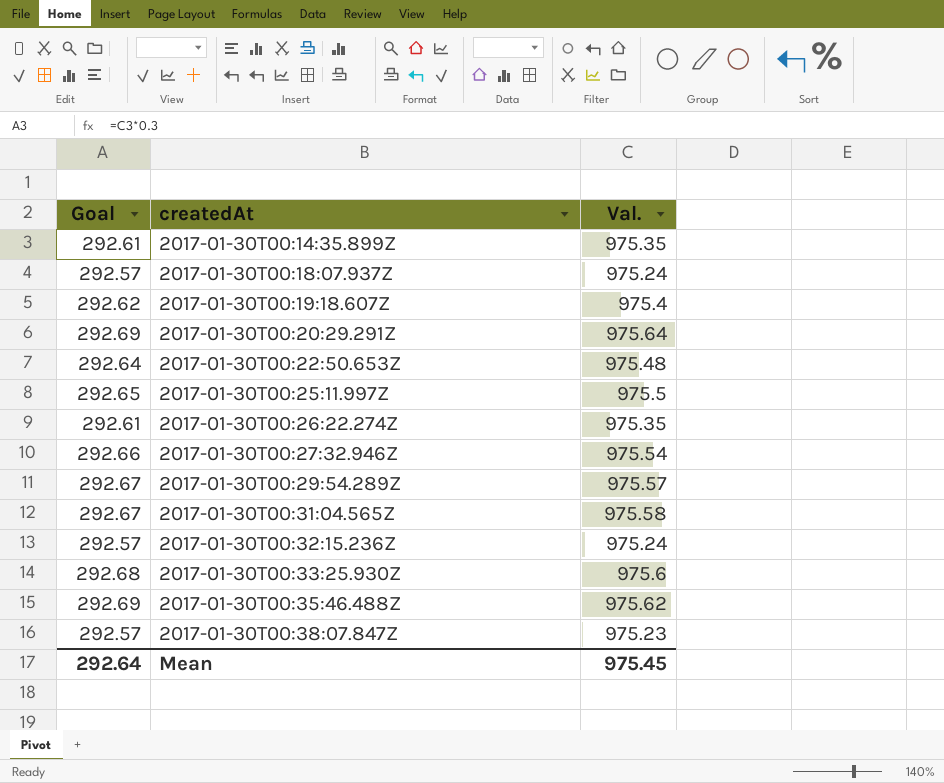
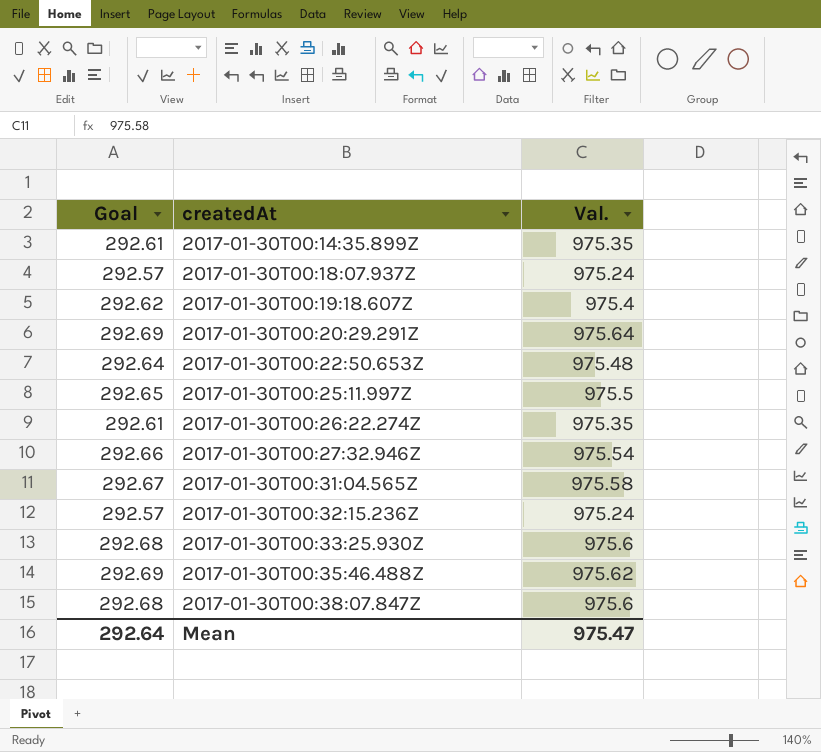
row 2017-01-30T00:29:54.289Z: 292.67 | 975.57 -> none
2017-01-30T00:38:07.847Z | Goal: 292.57 -> 292.68
2017-01-30T00:38:07.847Z | Val.: 975.23 -> 975.6
Mean | Val.: 975.45 -> 975.47

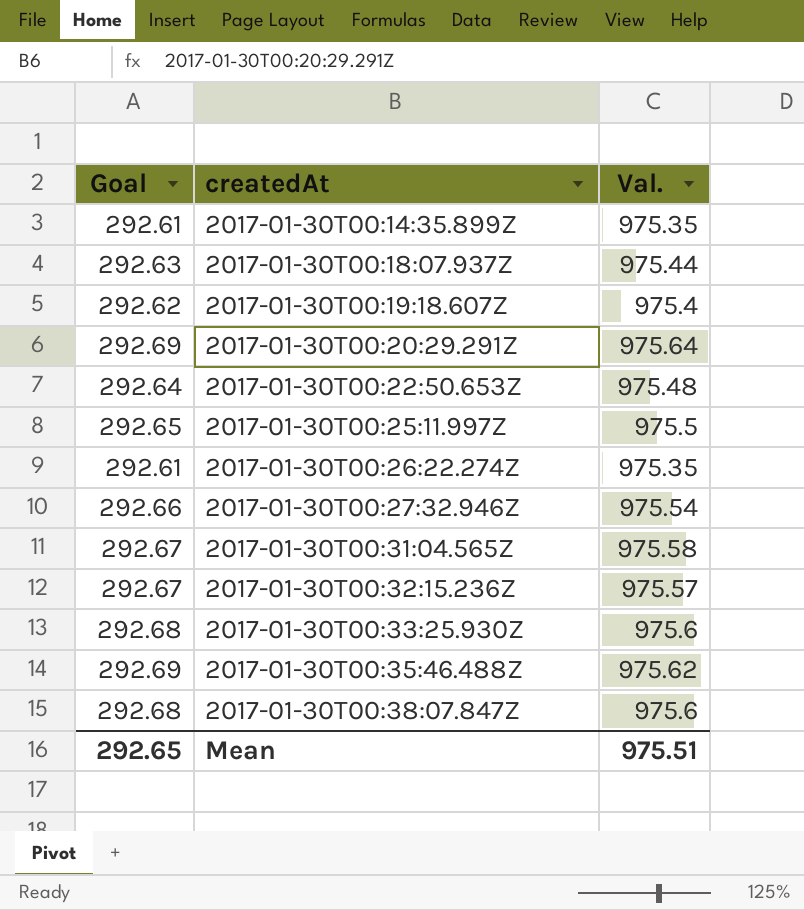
2017-01-30T00:18:07.937Z | Goal: 292.57 -> 292.63
2017-01-30T00:18:07.937Z | Val.: 975.24 -> 975.44
2017-01-30T00:32:15.236Z | Goal: 292.57 -> 292.67
2017-01-30T00:32:15.236Z | Val.: 975.24 -> 975.57
Mean | Goal: 292.64 -> 292.65
Mean | Val.: 975.47 -> 975.51

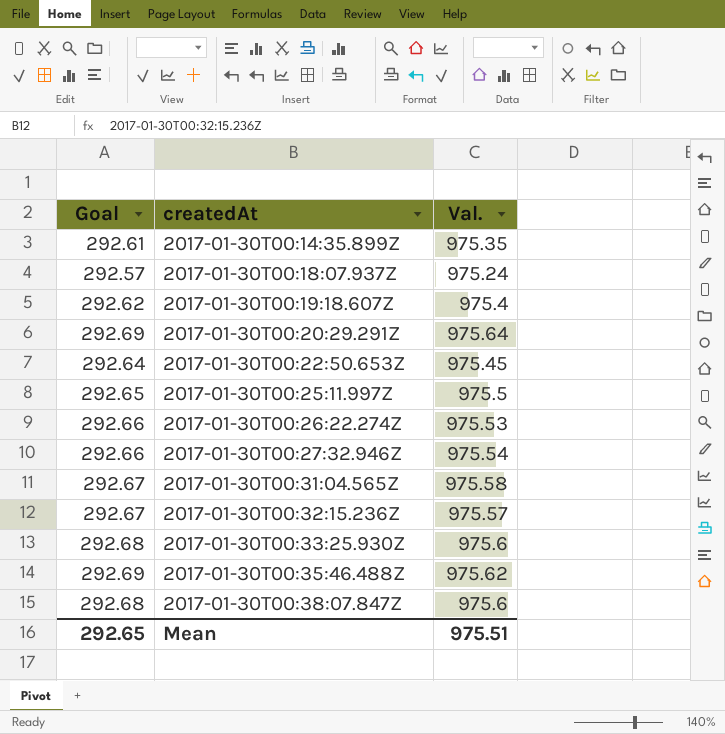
2017-01-30T00:18:07.937Z | Goal: 292.63 -> 292.57
2017-01-30T00:18:07.937Z | Val.: 975.44 -> 975.24
2017-01-30T00:22:50.653Z | Val.: 975.48 -> 975.45
2017-01-30T00:26:22.274Z | Goal: 292.61 -> 292.66
2017-01-30T00:26:22.274Z | Val.: 975.35 -> 975.53

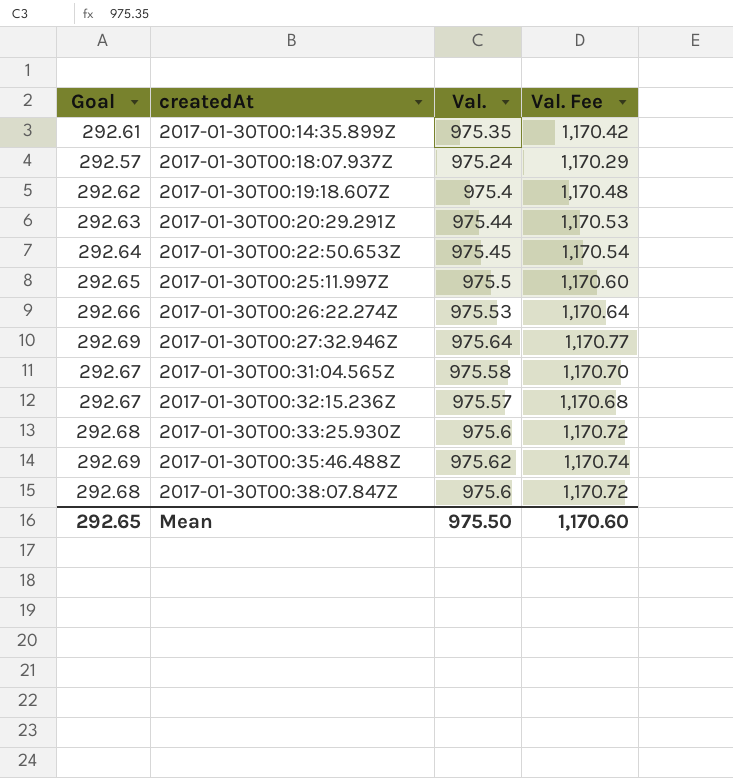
column Val. Fee | formula: none -> [Val.] * 1.2
2017-01-30T00:20:29.291Z | Goal: 292.69 -> 292.63
2017-01-30T00:20:29.291Z | Val.: 975.64 -> 975.44
2017-01-30T00:27:32.946Z | Goal: 292.66 -> 292.69
2017-01-30T00:27:32.946Z | Val.: 975.54 -> 975.64
Mean | Val.: 975.51 -> 975.50

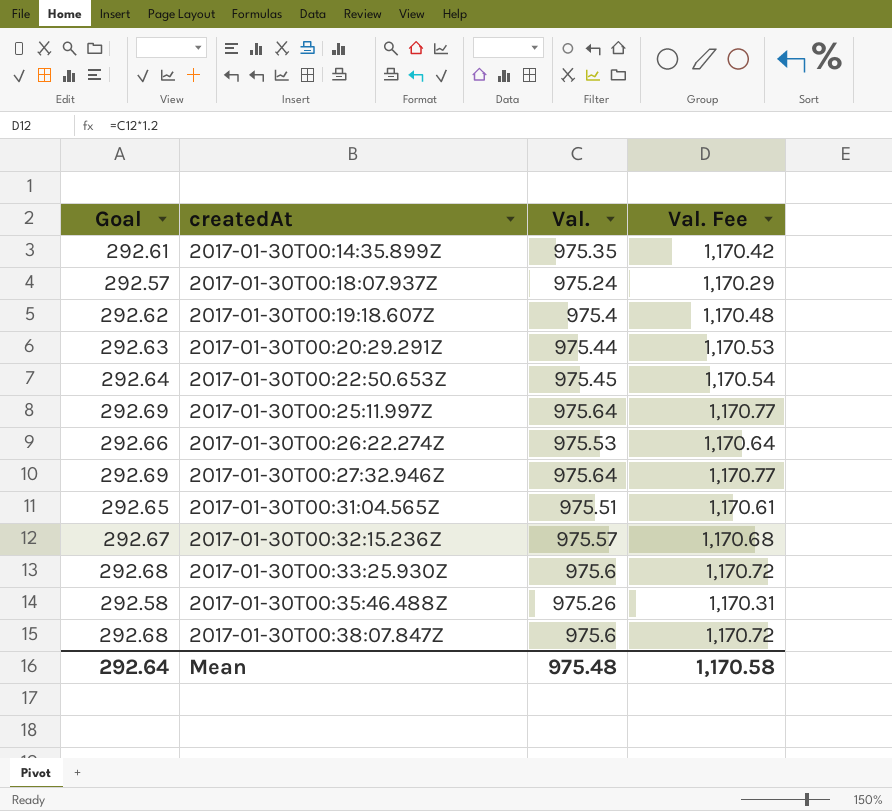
2017-01-30T00:25:11.997Z | Goal: 292.65 -> 292.69
2017-01-30T00:25:11.997Z | Val.: 975.5 -> 975.64
2017-01-30T00:25:11.997Z | Val. Fee: 1,170.60 -> 1,170.77
2017-01-30T00:31:04.565Z | Goal: 292.67 -> 292.65
2017-01-30T00:31:04.565Z | Val.: 975.58 -> 975.51
2017-01-30T00:31:04.565Z | Val. Fee: 1,170.70 -> 1,170.61
2017-01-30T00:35:46.488Z | Goal: 292.69 -> 292.58
2017-01-30T00:35:46.488Z | Val.: 975.62 -> 975.26
2017-01-30T00:35:46.488Z | Val. Fee: 1,170.74 -> 1,170.31
Mean | Goal: 292.65 -> 292.64
Mean | Val.: 975.50 -> 975.48
Mean | Val. Fee: 1,170.60 -> 1,170.58

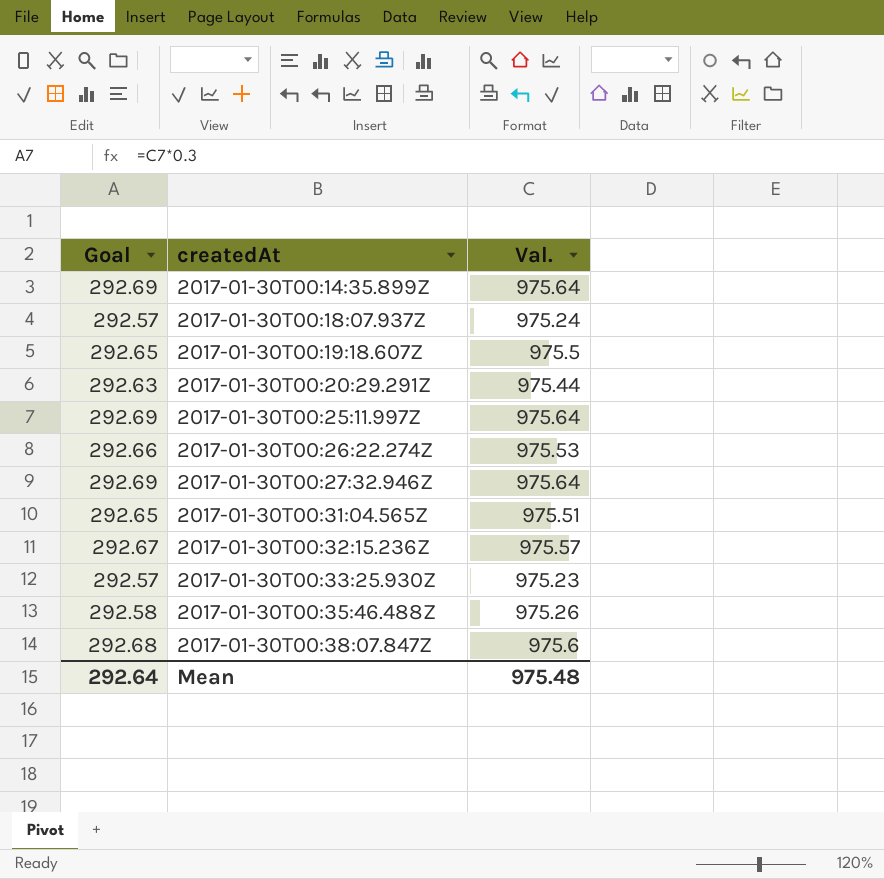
column Val. Fee | formula: [Val.] * 1.2 -> none
row 2017-01-30T00:22:50.653Z: 292.64 | 975.45 | 1,170.54 -> none
2017-01-30T00:14:35.899Z | Goal: 292.61 -> 292.69
2017-01-30T00:14:35.899Z | Val.: 975.35 -> 975.64
2017-01-30T00:19:18.607Z | Goal: 292.62 -> 292.65
2017-01-30T00:19:18.607Z | Val.: 975.4 -> 975.5
2017-01-30T00:33:25.930Z | Goal: 292.68 -> 292.57
2017-01-30T00:33:25.930Z | Val.: 975.6 -> 975.23

